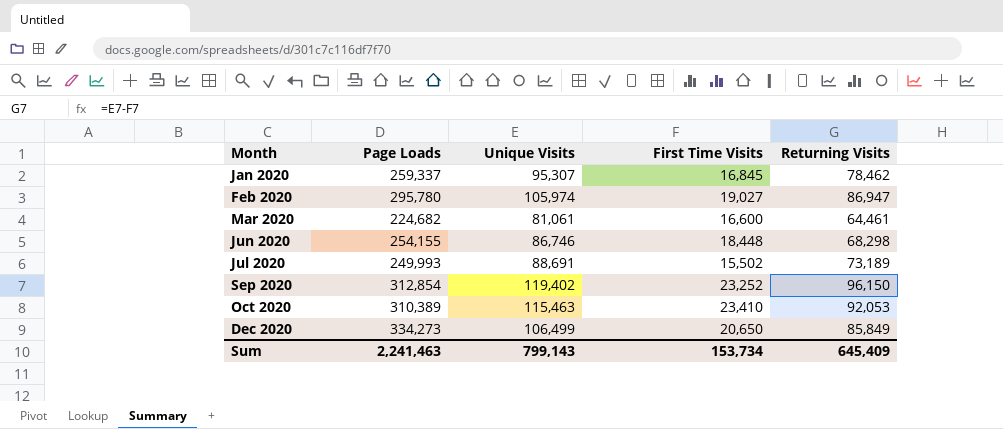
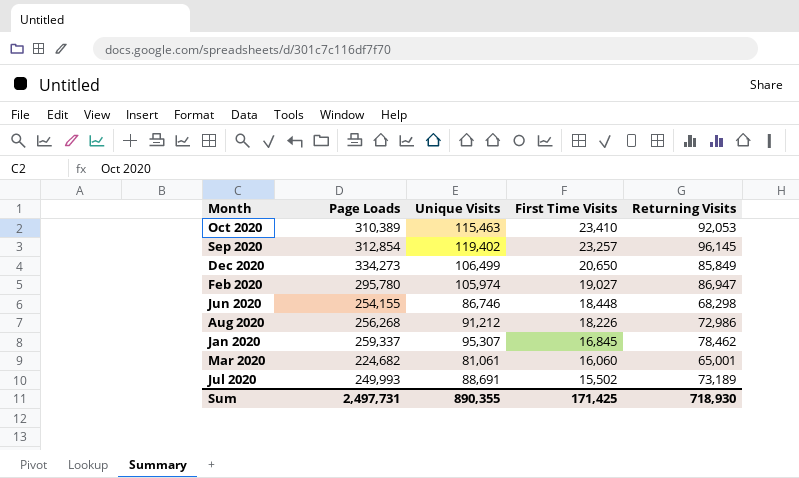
row order: Month ascending -> First Time Visits descending
Sep 2020 | First Time Visits: 23,252 -> 23,257
Sep 2020 | Returning Visits: 96,150 -> 96,145
row Aug 2020: none -> 256,268 | 91,212 | 18,226 | 72,986
Mar 2020 | First Time Visits: 16,600 -> 16,060
Mar 2020 | Returning Visits: 64,461 -> 65,001
Sum | Page Loads: 2,241,463 -> 2,497,731
Sum | Unique Visits: 799,143 -> 890,355
Sum | First Time Visits: 153,734 -> 171,425
Sum | Returning Visits: 645,409 -> 718,930

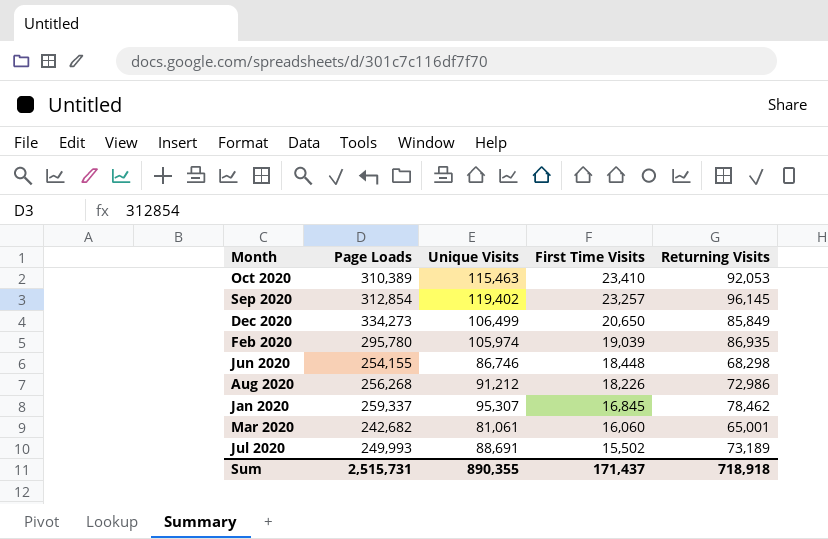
Feb 2020 | First Time Visits: 19,027 -> 19,039
Feb 2020 | Returning Visits: 86,947 -> 86,935
Mar 2020 | Page Loads: 224,682 -> 242,682
Sum | Page Loads: 2,497,731 -> 2,515,731
Sum | First Time Visits: 171,425 -> 171,437
Sum | Returning Visits: 718,930 -> 718,918

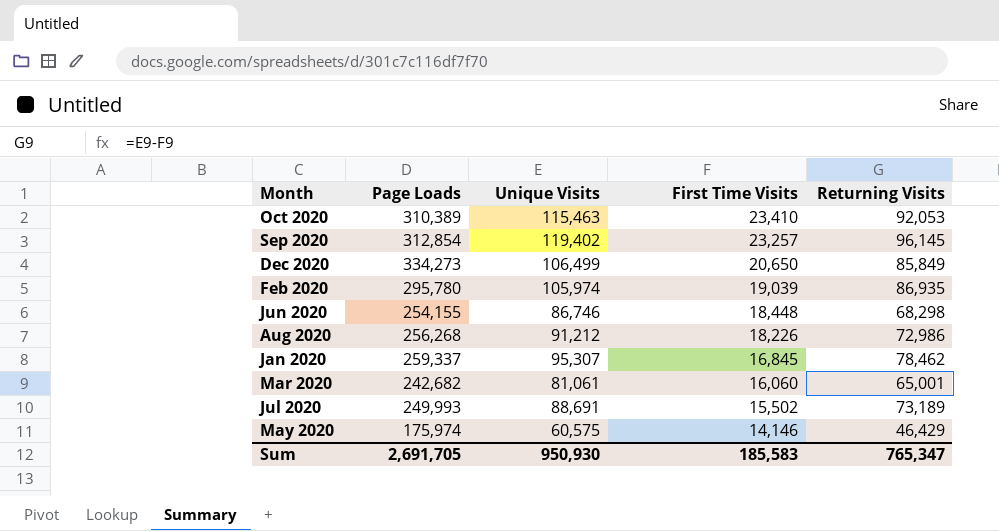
row May 2020: none -> 175,974 | 60,575 | 14,146 | 46,429
Sum | Page Loads: 2,515,731 -> 2,691,705
Sum | Unique Visits: 890,355 -> 950,930
Sum | First Time Visits: 171,437 -> 185,583
Sum | Returning Visits: 718,918 -> 765,347

